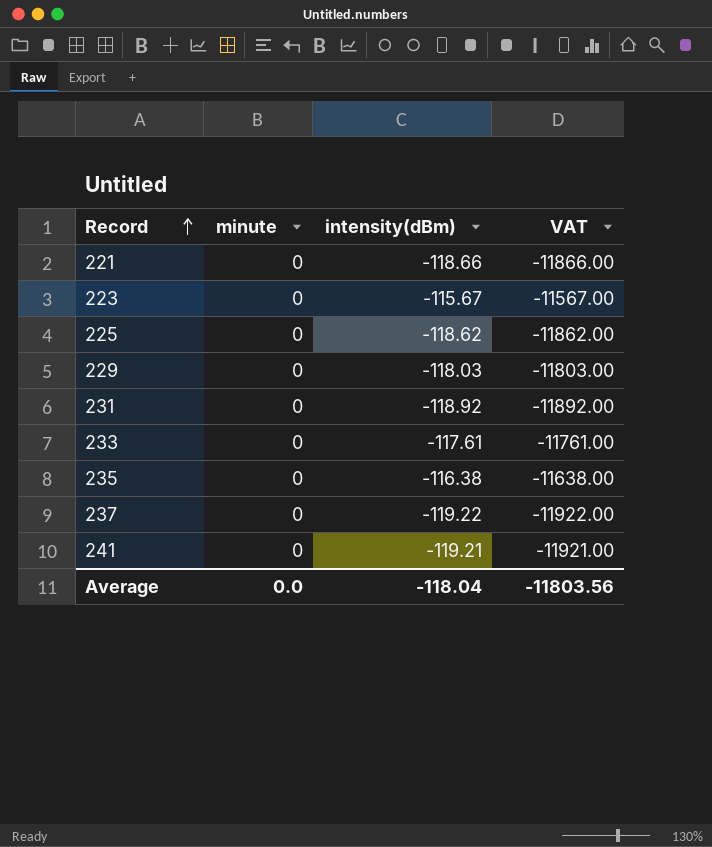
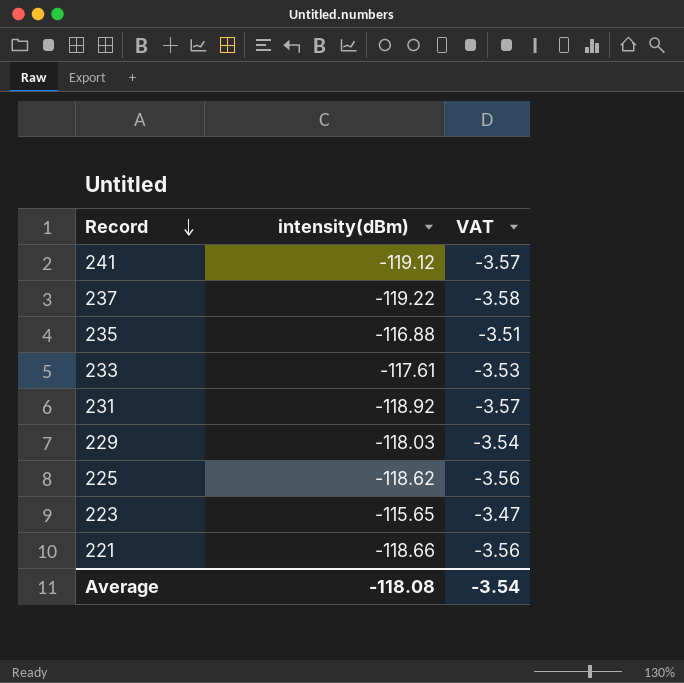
row order: Record ascending -> Record descending
column minute | position: 2 -> none
column VAT | formula: [intensity(dBm)] * 100 -> [intensity(dBm)] * 0.03
241 | intensity(dBm): -119.21 -> -119.12
235 | intensity(dBm): -116.38 -> -116.88
223 | intensity(dBm): -115.67 -> -115.65
Average | intensity(dBm): -118.04 -> -118.08
Average | VAT: -11803.56 -> -3.54

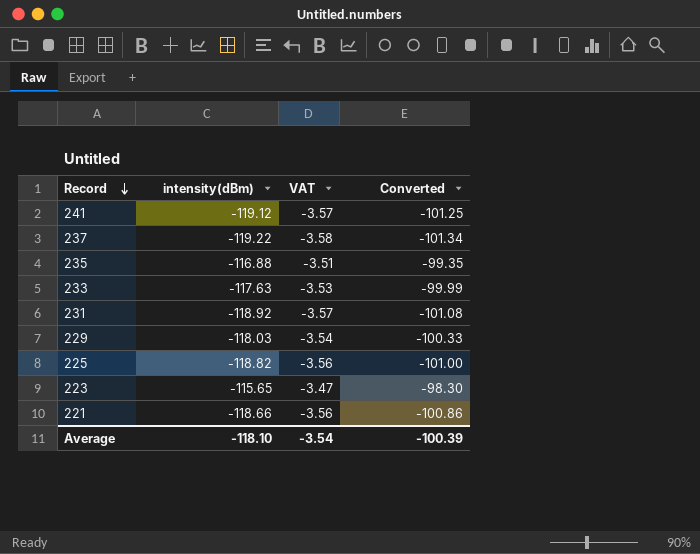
column Converted | formula: none -> [intensity(dBm)] * 0.85
233 | intensity(dBm): -117.61 -> -117.63
225 | intensity(dBm): -118.62 -> -118.82
Average | intensity(dBm): -118.08 -> -118.10

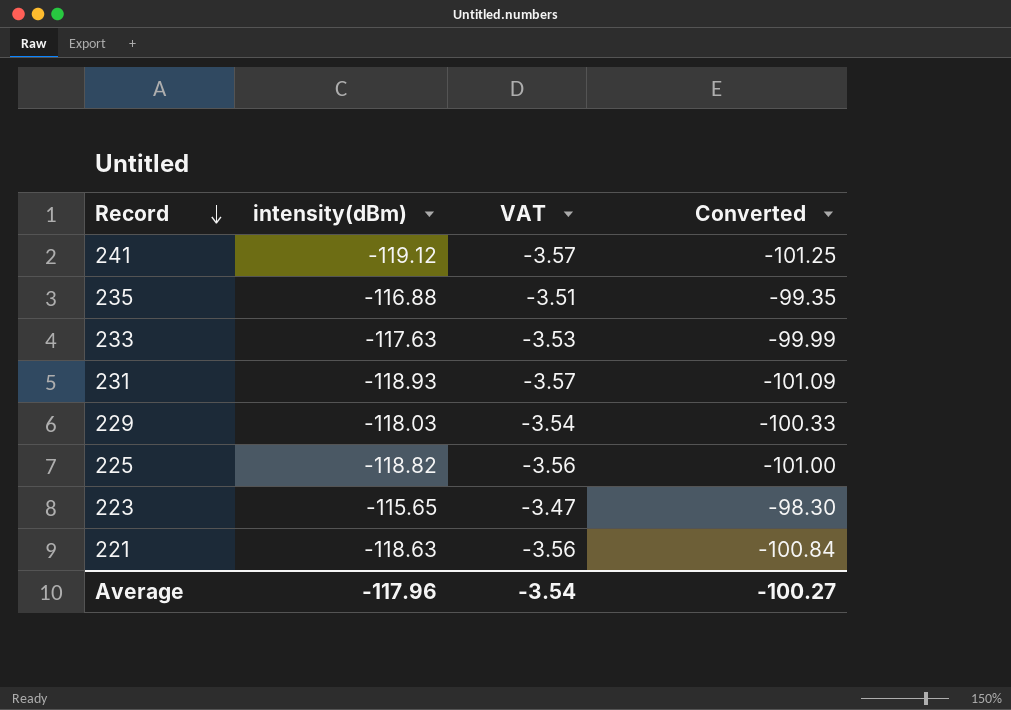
row 237: -119.22 | -3.58 | -101.34 -> none
231 | intensity(dBm): -118.92 -> -118.93
231 | Converted: -101.08 -> -101.09
221 | intensity(dBm): -118.66 -> -118.63
221 | Converted: -100.86 -> -100.84
Average | intensity(dBm): -118.10 -> -117.96
Average | Converted: -100.39 -> -100.27

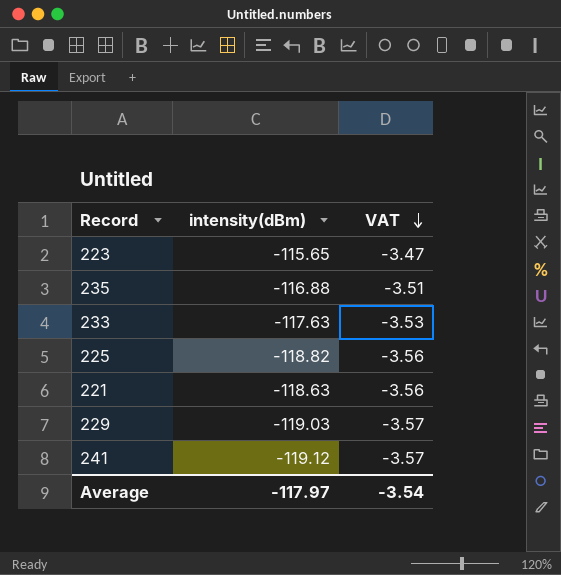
row order: Record descending -> VAT descending
column Converted | formula: [intensity(dBm)] * 0.85 -> none
row 231: -118.93 | -3.57 | -101.09 -> none
229 | intensity(dBm): -118.03 -> -119.03
229 | VAT: -3.54 -> -3.57
Average | intensity(dBm): -117.96 -> -117.97

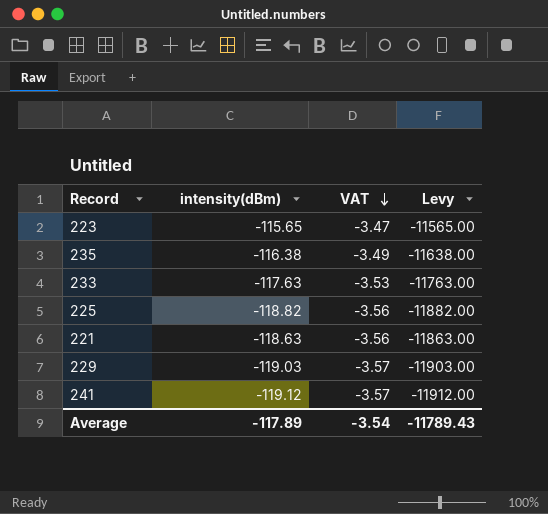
column Levy | formula: none -> [intensity(dBm)] * 100
235 | intensity(dBm): -116.88 -> -116.38
235 | VAT: -3.51 -> -3.49
Average | intensity(dBm): -117.97 -> -117.89

